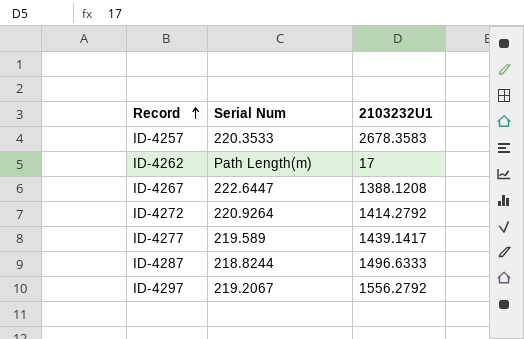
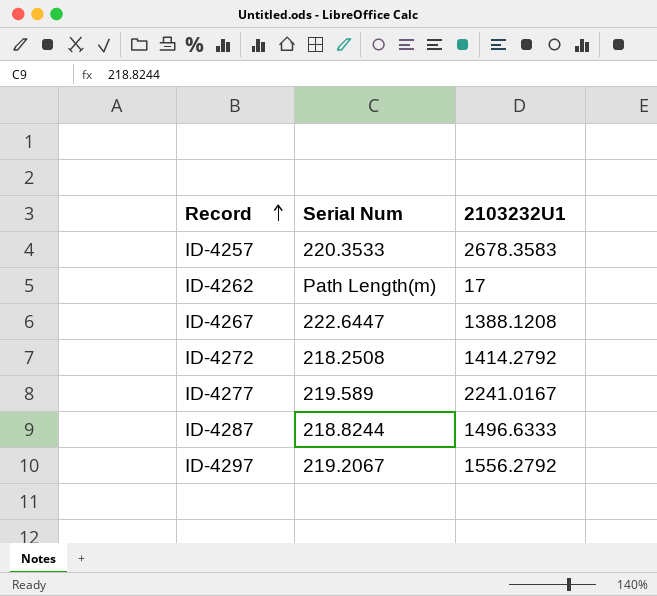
ID-4272 | Serial Num: 220.9264 -> 218.2508
ID-4277 | 2103232U1: 1439.1417 -> 2241.0167

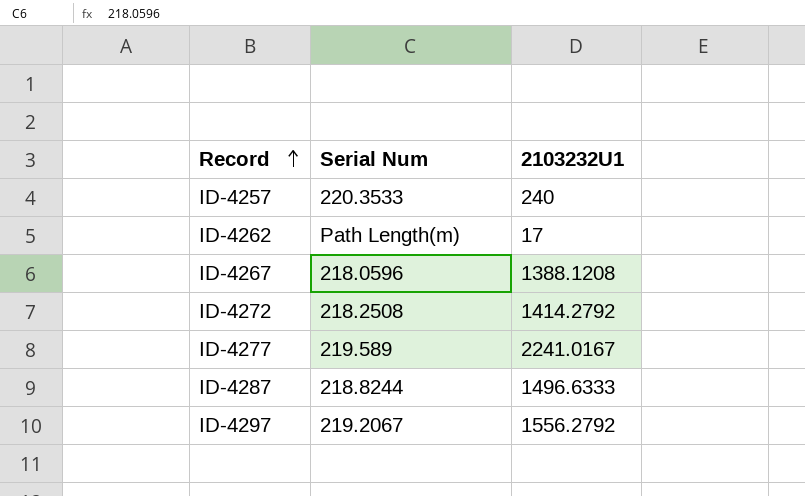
ID-4257 | 2103232U1: 2678.3583 -> 240
ID-4267 | Serial Num: 222.6447 -> 218.0596

